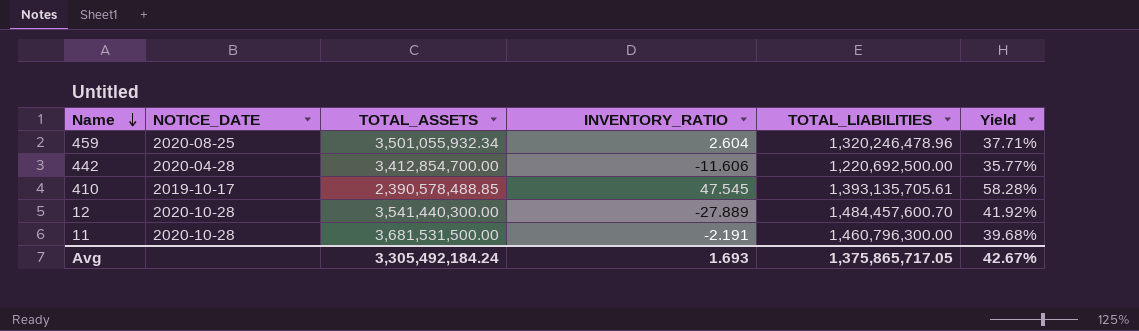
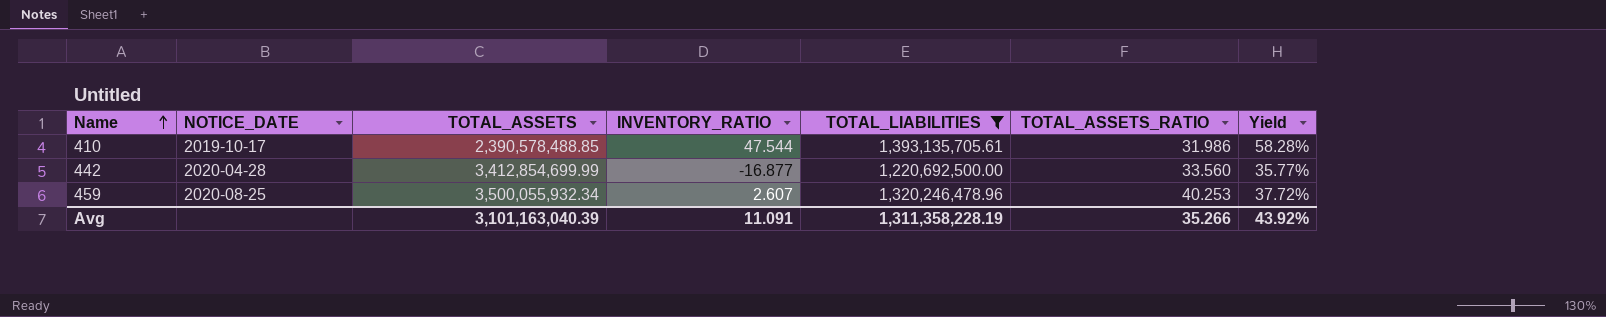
filter: none -> TOTAL_LIABILITIES <= 1,393,135,705.61
row order: Name descending -> Name ascending
column TOTAL_ASSETS_RATIO | position: none -> 6
410 | INVENTORY_RATIO: 47.545 -> 47.544
442 | TOTAL_ASSETS: 3,412,854,700.00 -> 3,412,854,699.99
442 | INVENTORY_RATIO: -11.606 -> -16.877
459 | TOTAL_ASSETS: 3,501,055,932.34 -> 3,500,055,932.34
459 | INVENTORY_RATIO: 2.604 -> 2.607
459 | Yield: 37.71% -> 37.72%
Avg | TOTAL_ASSETS: 3,305,492,184.24 -> 3,101,163,040.39
Avg | INVENTORY_RATIO: 1.693 -> 11.091
Avg | TOTAL_LIABILITIES: 1,375,865,717.05 -> 1,311,358,228.19
Avg | Yield: 42.67% -> 43.92%

